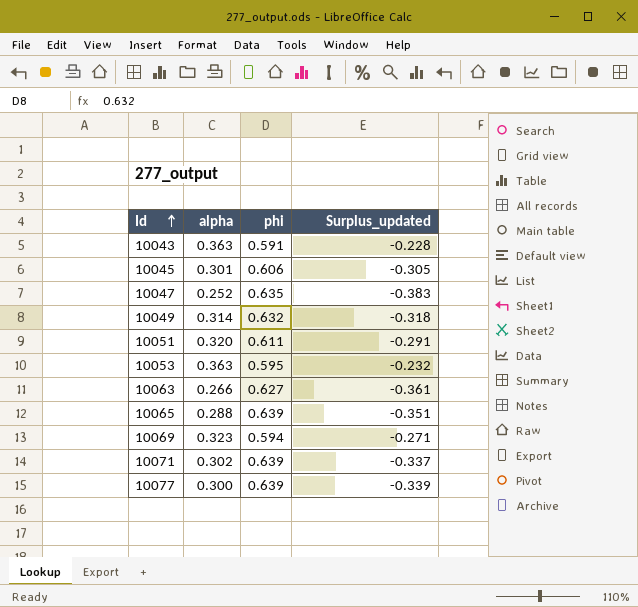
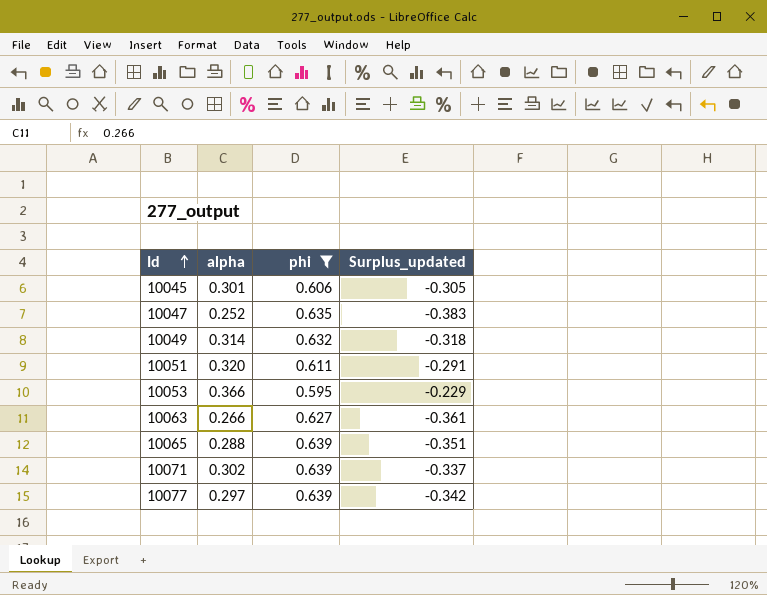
filter: none -> phi >= 0.595
10053 | alpha: 0.363 -> 0.366
10053 | Surplus_updated: -0.232 -> -0.229
10077 | alpha: 0.300 -> 0.297
10077 | Surplus_updated: -0.339 -> -0.342

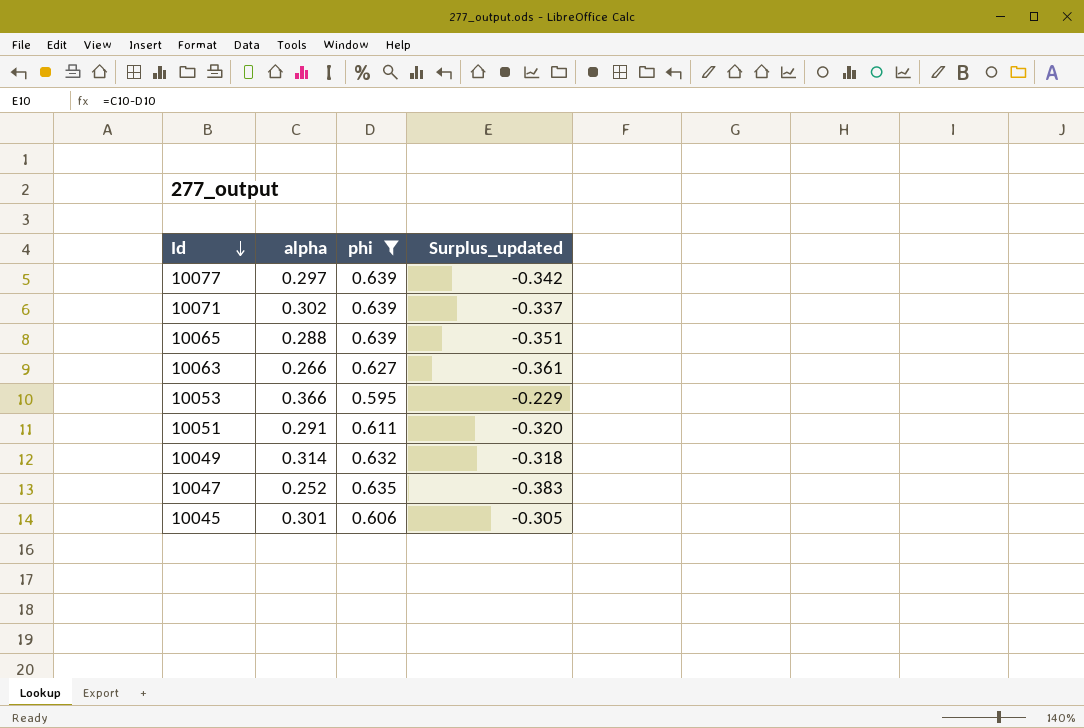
row order: Id ascending -> Id descending
10051 | alpha: 0.320 -> 0.291
10051 | Surplus_updated: -0.291 -> -0.320

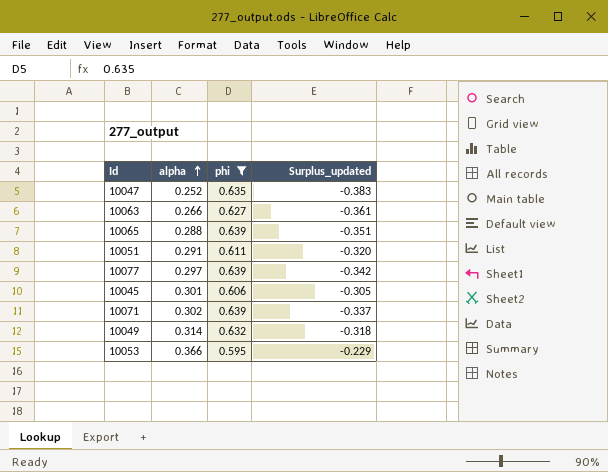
row order: Id descending -> alpha ascending

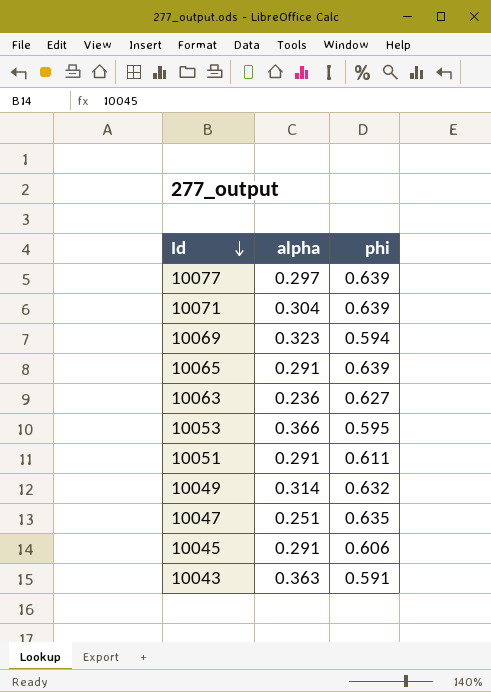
filter: phi >= 0.595 -> none
row order: alpha ascending -> Id descending
column Surplus_updated | formula: [alpha] - [phi] -> none
10071 | alpha: 0.302 -> 0.304
10065 | alpha: 0.288 -> 0.291
10063 | alpha: 0.266 -> 0.236
10047 | alpha: 0.252 -> 0.251
10045 | alpha: 0.301 -> 0.291

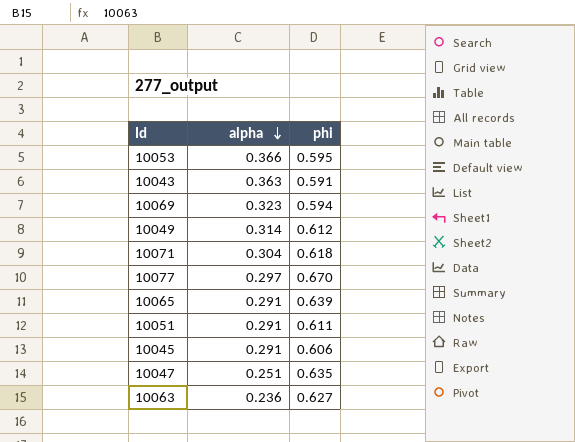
row order: Id descending -> alpha descending
10049 | phi: 0.632 -> 0.612
10071 | phi: 0.639 -> 0.618
10077 | phi: 0.639 -> 0.670

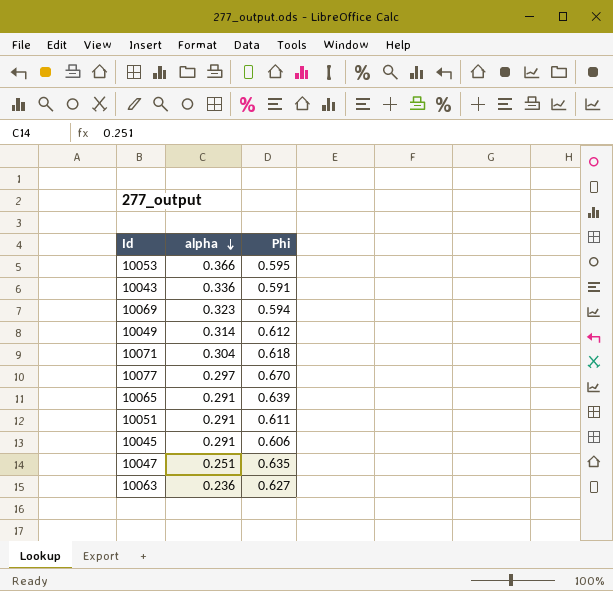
column name: phi -> Phi
10043 | alpha: 0.363 -> 0.336

